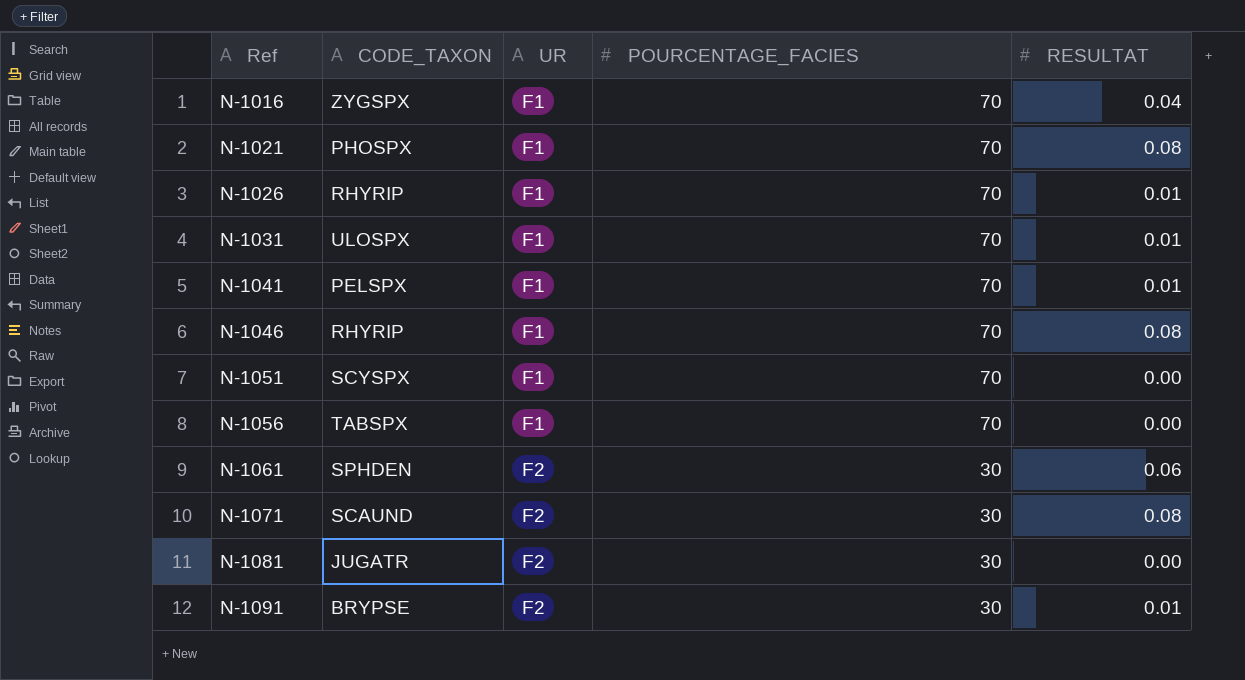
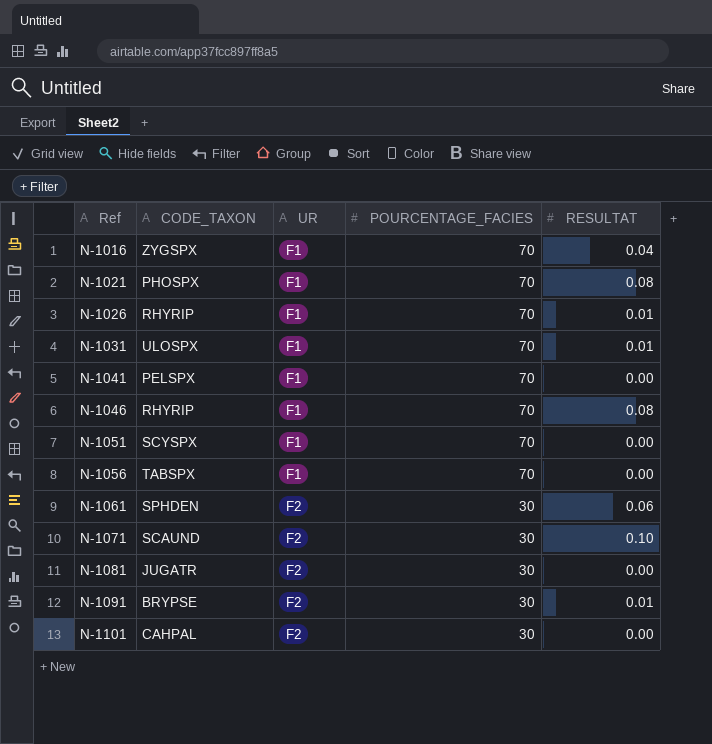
N-1041 | RESULTAT: 0.01 -> 0.00
N-1071 | RESULTAT: 0.08 -> 0.10
row N-1101: none -> CAHPAL | F2 | 30 | 0.00

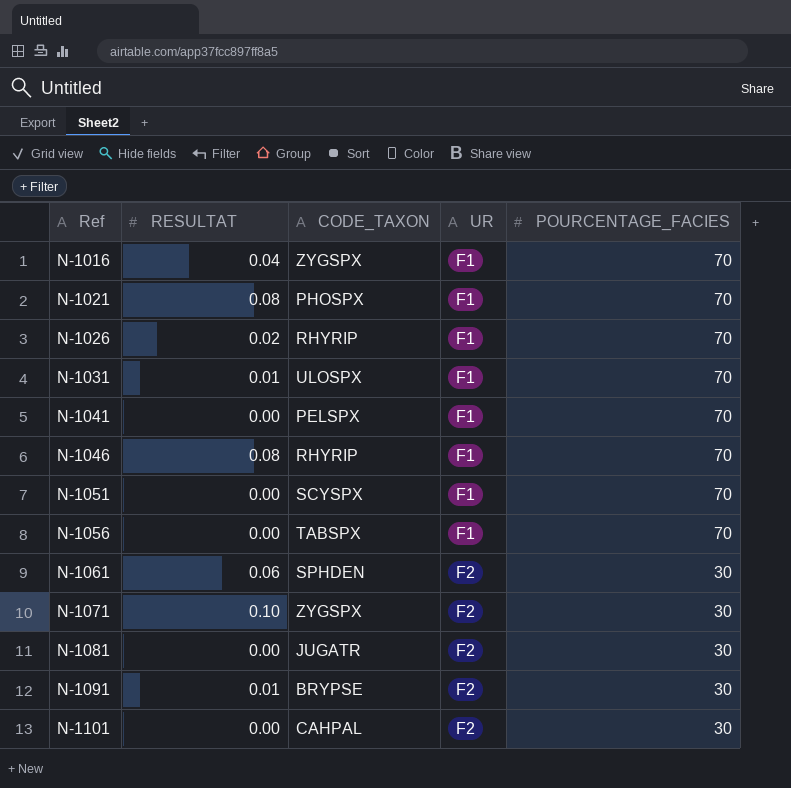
column RESULTAT | position: 5 -> 2
N-1026 | RESULTAT: 0.01 -> 0.02
N-1071 | CODE_TAXON: SCAUND -> ZYGSPX

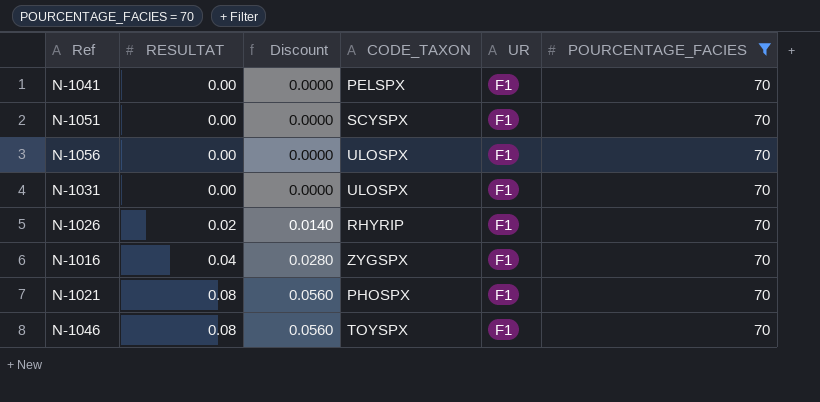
filter: none -> POURCENTAGE_FACIES = 70
row order: Ref ascending -> RESULTAT ascending
column Discount | formula: none -> [RESULTAT] * 0.7
N-1056 | CODE_TAXON: TABSPX -> ULOSPX
N-1031 | RESULTAT: 0.01 -> 0.00
N-1046 | CODE_TAXON: RHYRIP -> TOYSPX

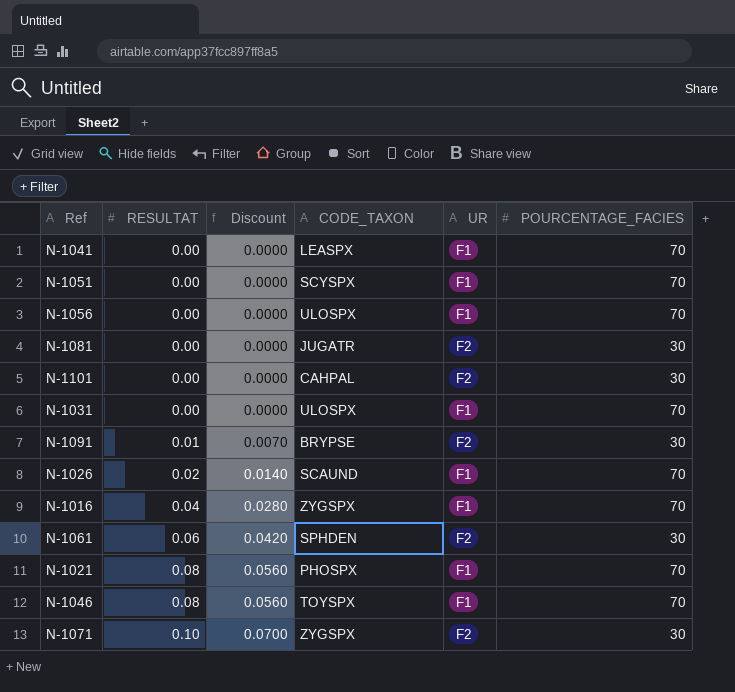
filter: POURCENTAGE_FACIES = 70 -> none
N-1041 | CODE_TAXON: PELSPX -> LEASPX
N-1026 | CODE_TAXON: RHYRIP -> SCAUND

